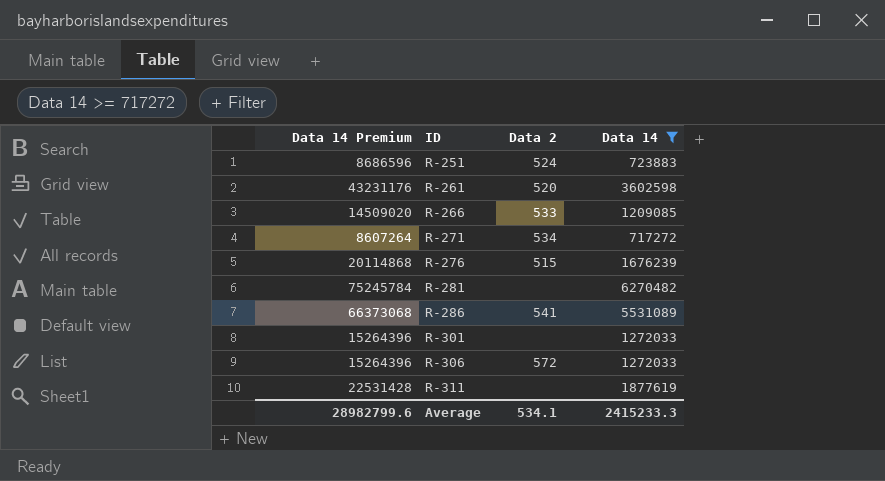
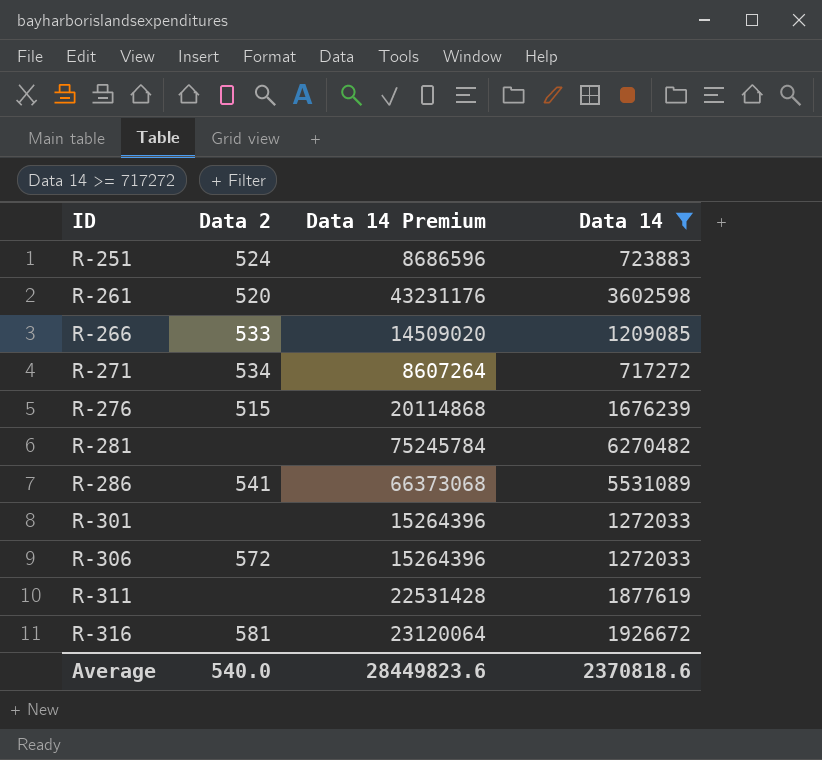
column Data 14 Premium | position: 1 -> 3
row R-316: none -> 581 | 23120064 | 1926672
Average | Data 2: 534.1 -> 540.0
Average | Data 14 Premium: 28982799.6 -> 28449823.6
Average | Data 14: 2415233.3 -> 2370818.6

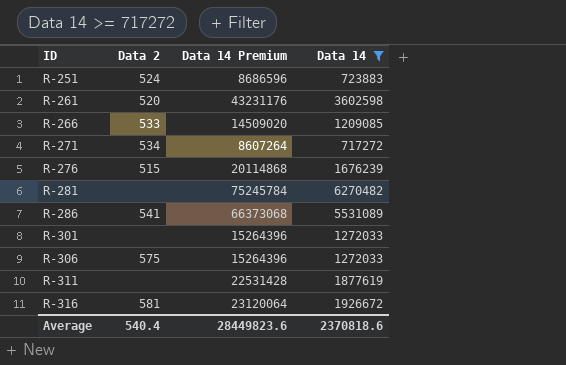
R-306 | Data 2: 572 -> 575
Average | Data 2: 540.0 -> 540.4

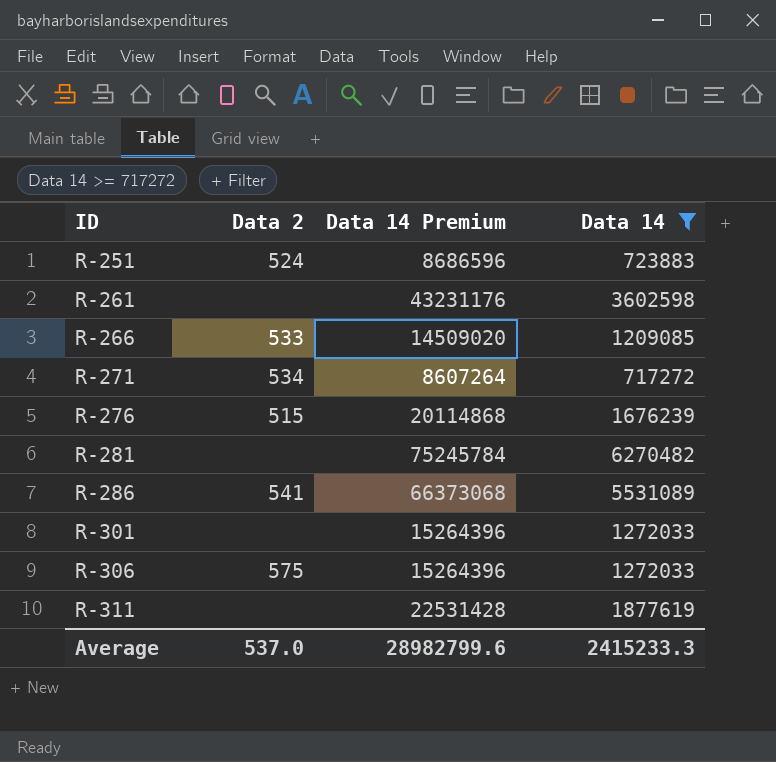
row R-316: 581 | 23120064 | 1926672 -> none
R-261 | Data 2: 520 -> none
Average | Data 2: 540.4 -> 537.0
Average | Data 14 Premium: 28449823.6 -> 28982799.6
Average | Data 14: 2370818.6 -> 2415233.3

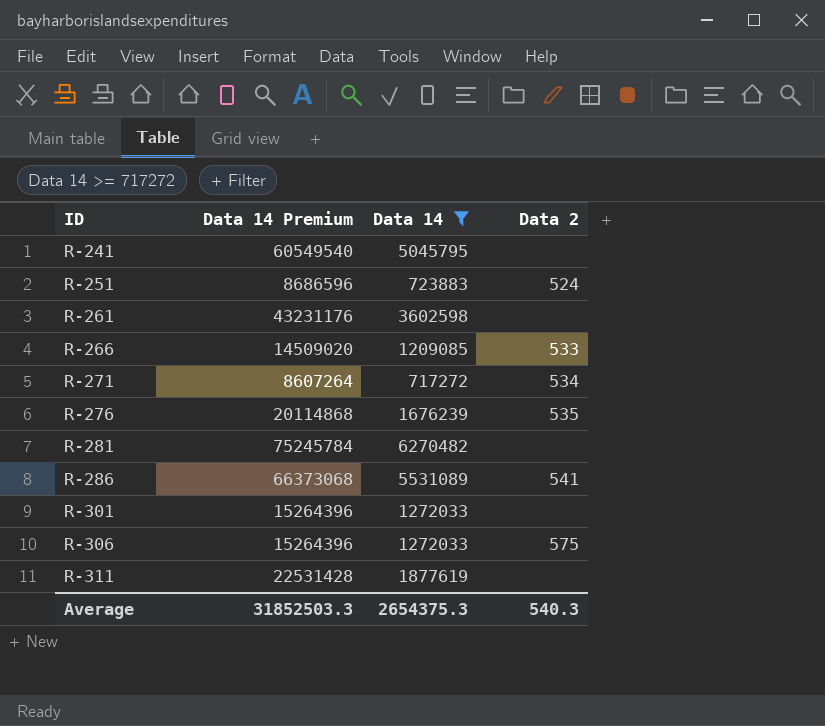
column Data 2 | position: 2 -> 4
row R-241: none -> 60549540 | 5045795 | none
R-276 | Data 2: 515 -> 535
Average | Data 14 Premium: 28982799.6 -> 31852503.3
Average | Data 14: 2415233.3 -> 2654375.3
Average | Data 2: 537.0 -> 540.3

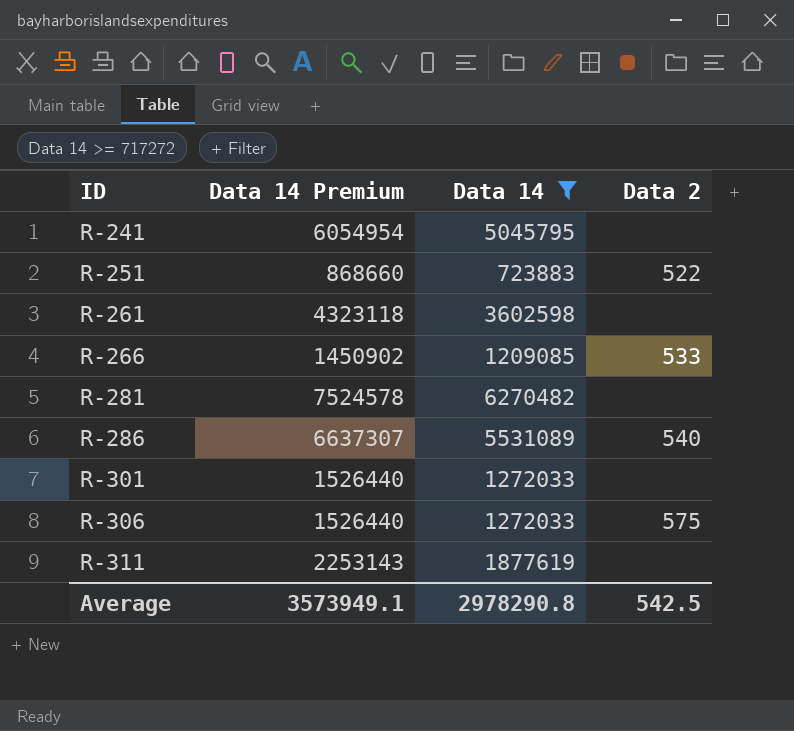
column Data 14 Premium | formula: [Data 14] * 12 -> [Data 14] * 1.2
row R-271: 8607264 | 717272 | 534 -> none
row R-276: 20114868 | 1676239 | 535 -> none
R-251 | Data 2: 524 -> 522
R-286 | Data 2: 541 -> 540
Average | Data 14 Premium: 31852503.3 -> 3573949.1
Average | Data 14: 2654375.3 -> 2978290.8
Average | Data 2: 540.3 -> 542.5

